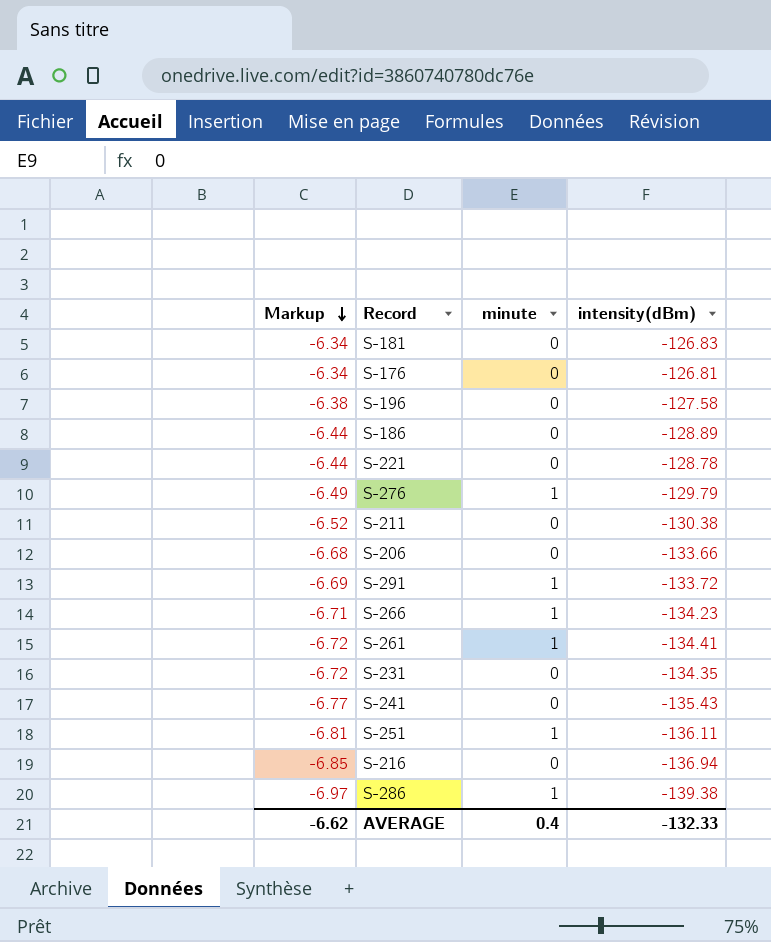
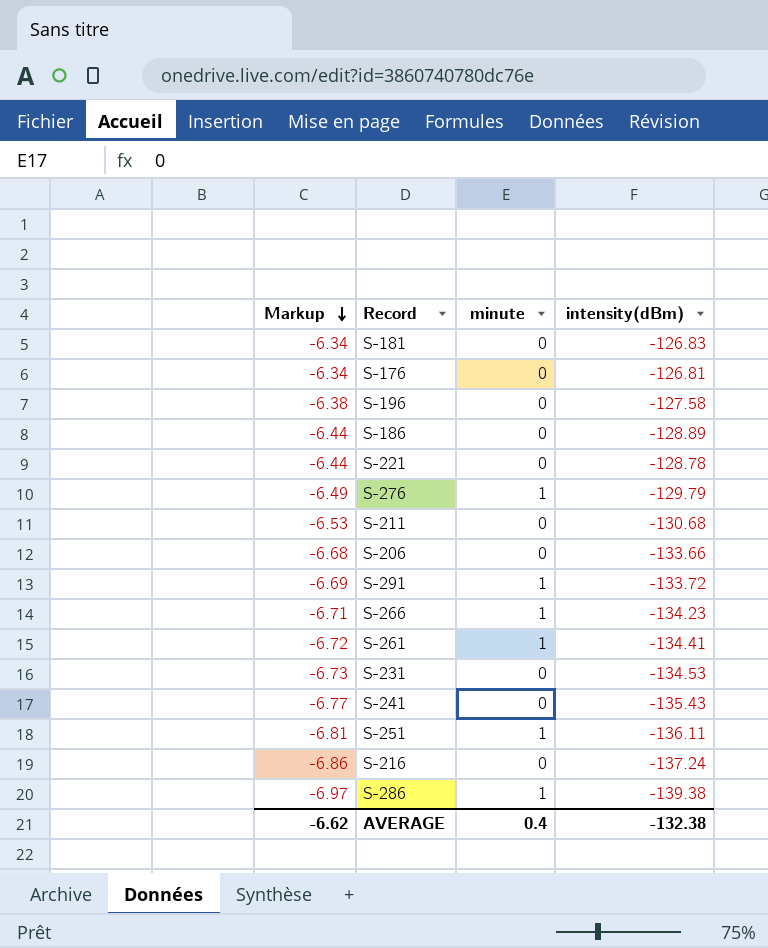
S-211 | Markup: -6.52 -> -6.53
S-211 | intensity(dBm): -130.38 -> -130.68
S-231 | Markup: -6.72 -> -6.73
S-231 | intensity(dBm): -134.35 -> -134.53
S-216 | Markup: -6.85 -> -6.86
S-216 | intensity(dBm): -136.94 -> -137.24
AVERAGE | intensity(dBm): -132.33 -> -132.38

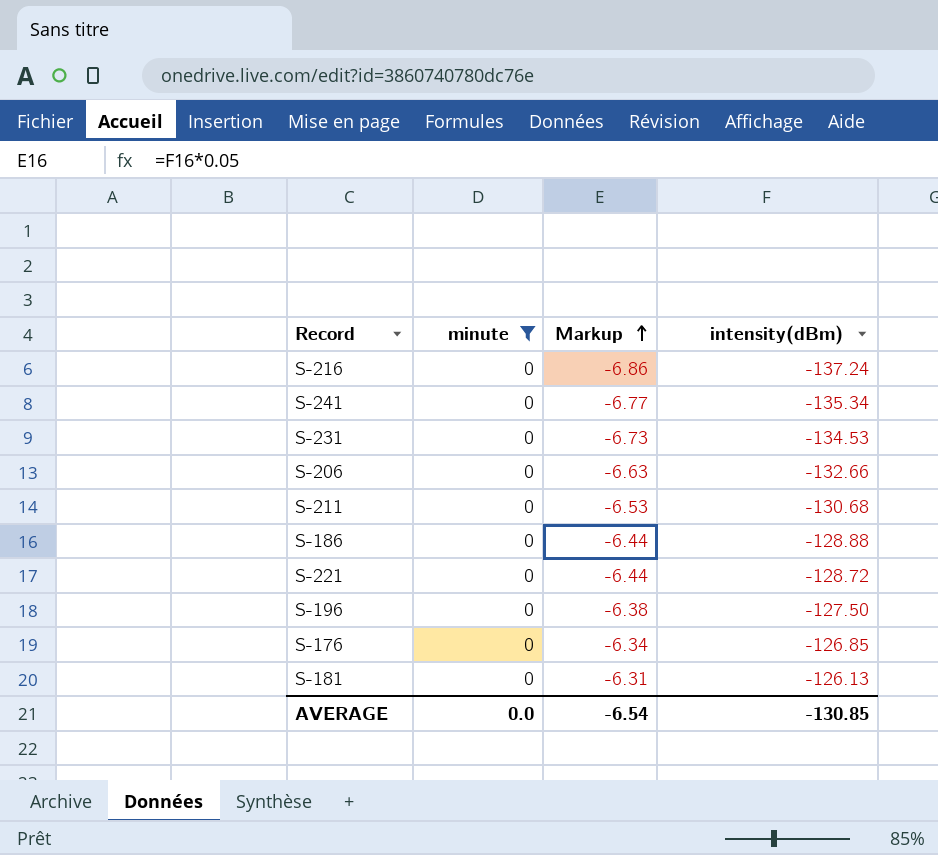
filter: none -> minute = 0
row order: Markup descending -> Markup ascending
column Markup | position: 1 -> 3
S-241 | intensity(dBm): -135.43 -> -135.34
S-206 | Markup: -6.68 -> -6.63
S-206 | intensity(dBm): -133.66 -> -132.66
S-186 | intensity(dBm): -128.89 -> -128.88
S-221 | intensity(dBm): -128.78 -> -128.72
S-196 | intensity(dBm): -127.58 -> -127.50
S-176 | intensity(dBm): -126.81 -> -126.85
S-181 | Markup: -6.34 -> -6.31
S-181 | intensity(dBm): -126.83 -> -126.13
AVERAGE | minute: 0.4 -> 0.0
AVERAGE | Markup: -6.62 -> -6.54
AVERAGE | intensity(dBm): -132.38 -> -130.85

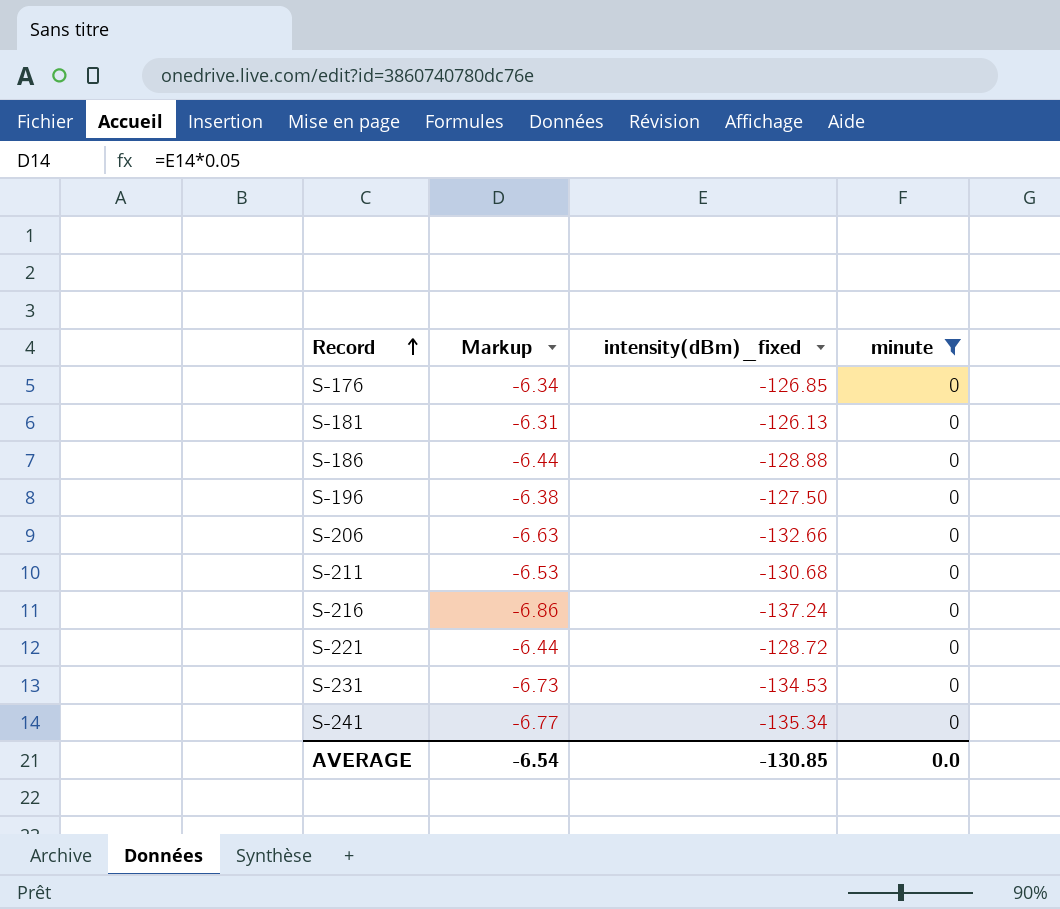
row order: Markup ascending -> Record ascending
column name: intensity(dBm) -> intensity(dBm)_fixed
column minute | position: 2 -> 4

